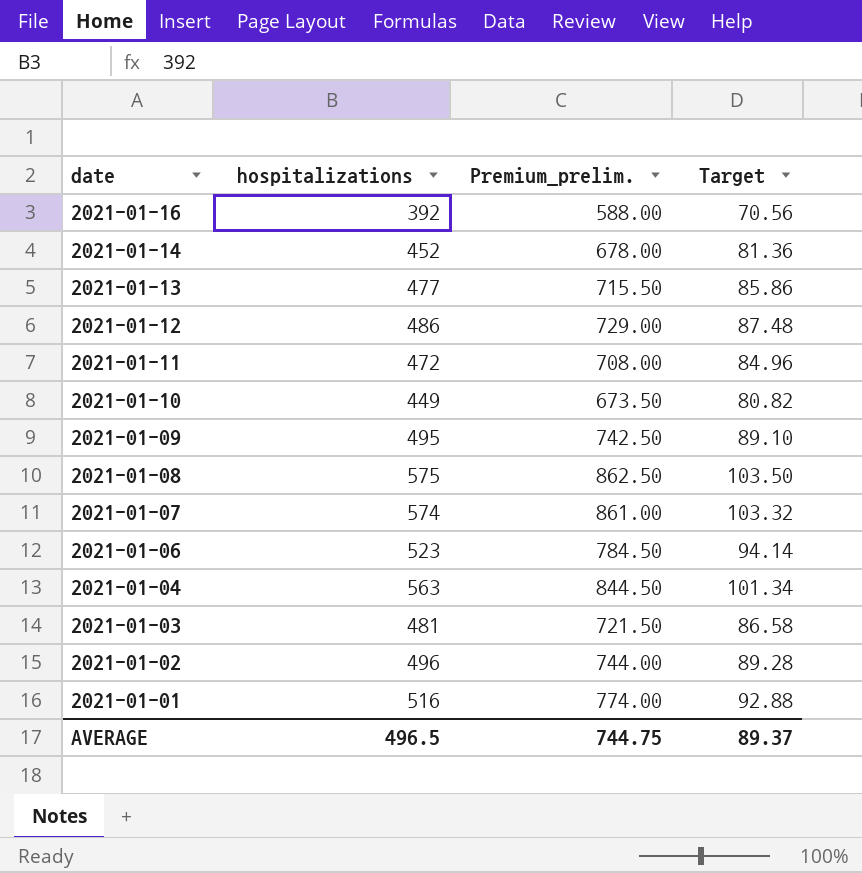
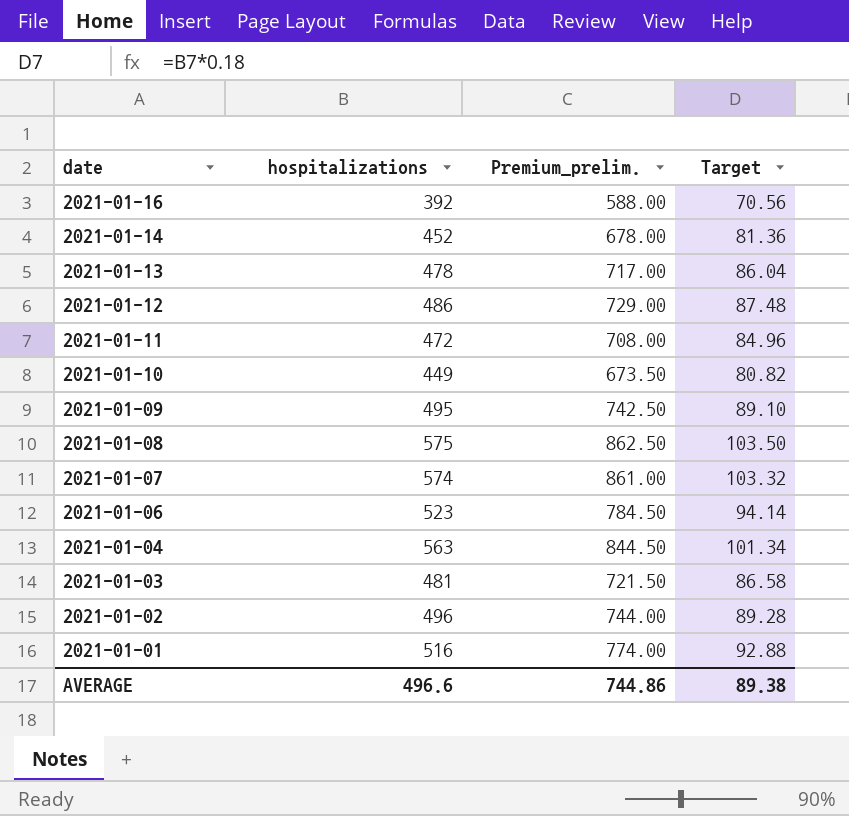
2021-01-13 | hospitalizations: 477 -> 478
2021-01-13 | Premium_prelim.: 715.50 -> 717.00
2021-01-13 | Target: 85.86 -> 86.04
AVERAGE | hospitalizations: 496.5 -> 496.6
AVERAGE | Premium_prelim.: 744.75 -> 744.86
AVERAGE | Target: 89.37 -> 89.38

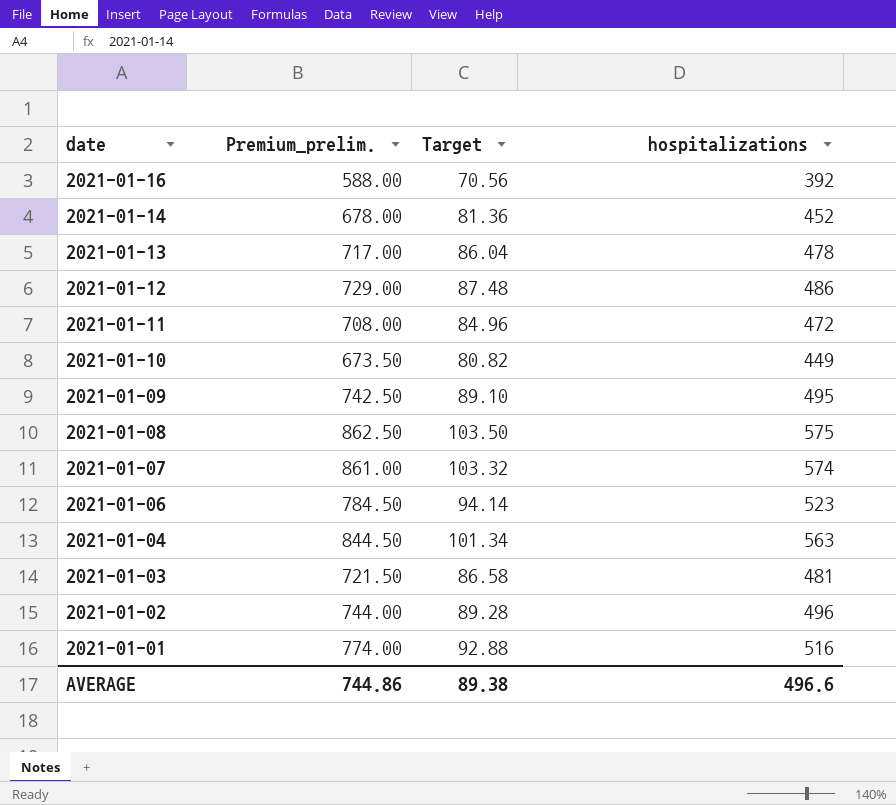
column hospitalizations | position: 2 -> 4

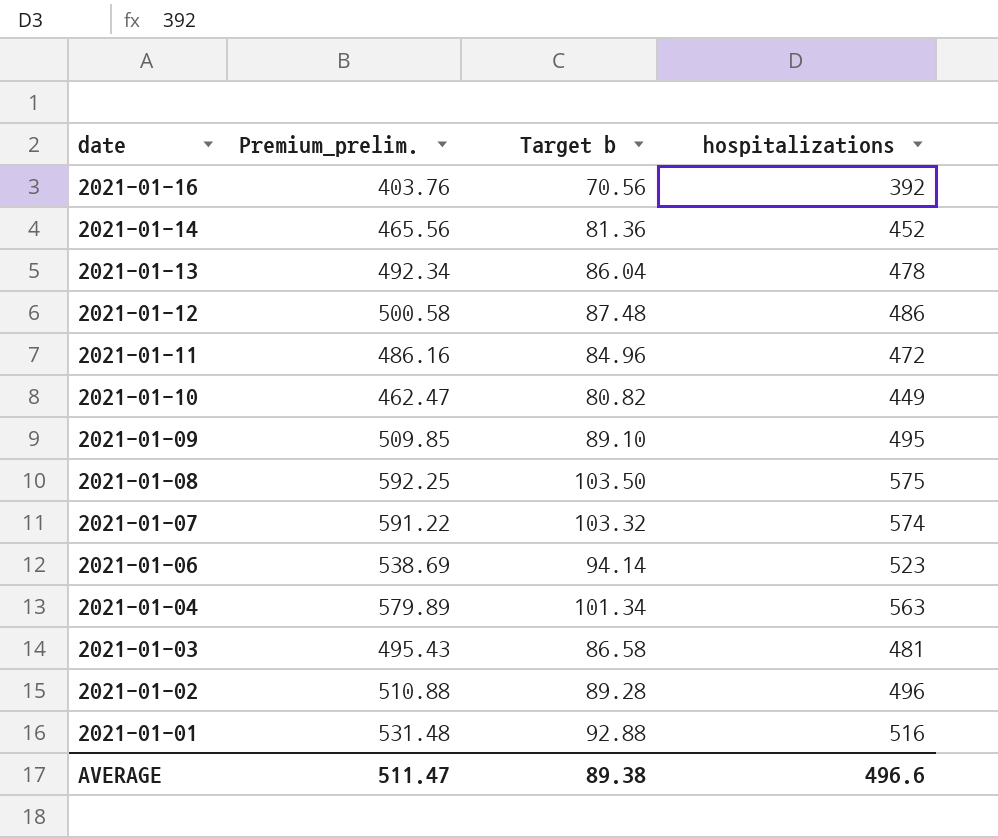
column Premium_prelim. | formula: [hospitalizations] * 1.5 -> [hospitalizations] * 1.03
column name: Target -> Target b
AVERAGE | Premium_prelim.: 744.86 -> 511.47

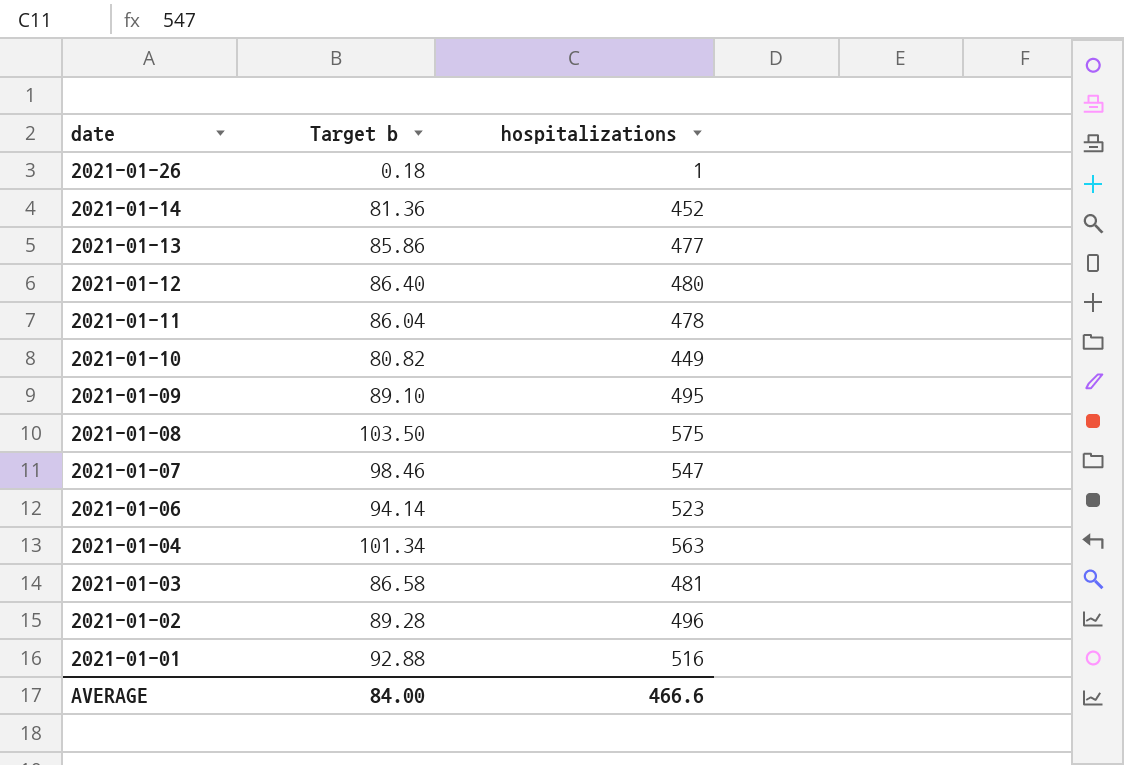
column Premium_prelim. | formula: [hospitalizations] * 1.03 -> none
row 2021-01-16: 403.76 | 70.56 | 392 -> none
row 2021-01-26: none -> 0.18 | 1
2021-01-13 | Target b: 86.04 -> 85.86
2021-01-13 | hospitalizations: 478 -> 477
2021-01-12 | Target b: 87.48 -> 86.40
2021-01-12 | hospitalizations: 486 -> 480
2021-01-11 | Target b: 84.96 -> 86.04
2021-01-11 | hospitalizations: 472 -> 478
2021-01-07 | Target b: 103.32 -> 98.46
2021-01-07 | hospitalizations: 574 -> 547
AVERAGE | Target b: 89.38 -> 84.00
AVERAGE | hospitalizations: 496.6 -> 466.6

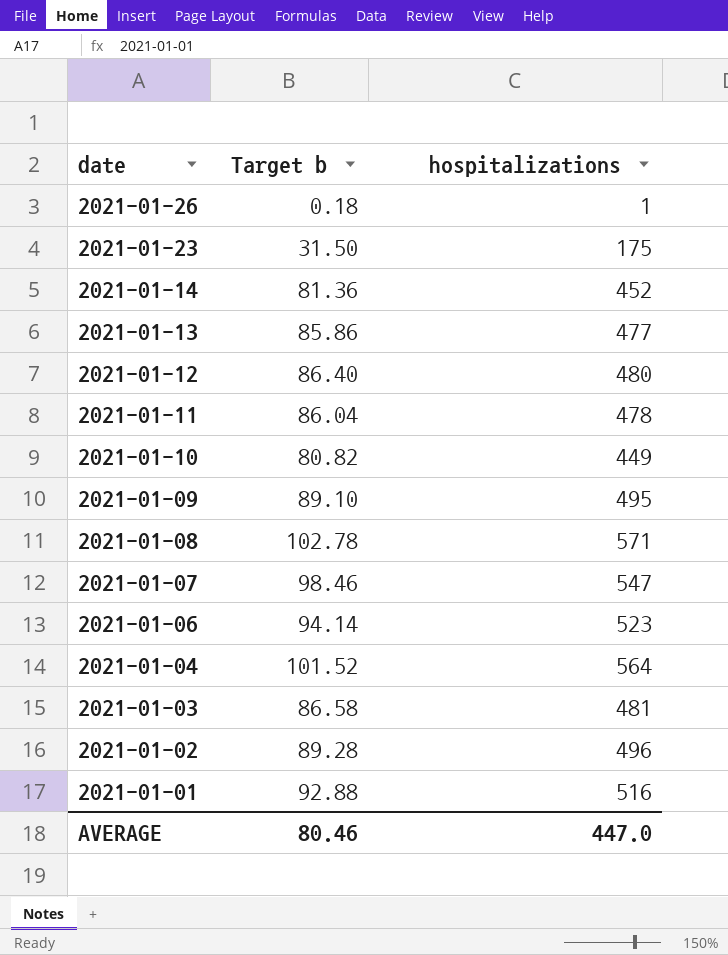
row 2021-01-23: none -> 31.50 | 175
2021-01-08 | Target b: 103.50 -> 102.78
2021-01-08 | hospitalizations: 575 -> 571
2021-01-04 | Target b: 101.34 -> 101.52
2021-01-04 | hospitalizations: 563 -> 564
AVERAGE | Target b: 84.00 -> 80.46
AVERAGE | hospitalizations: 466.6 -> 447.0

